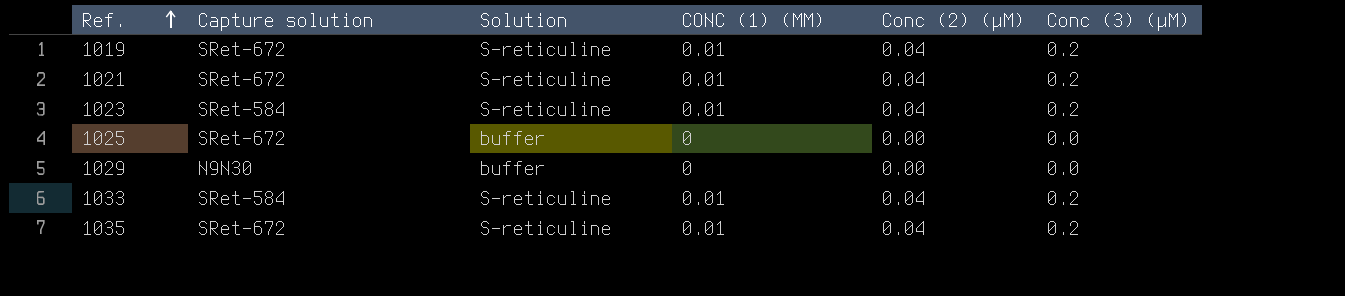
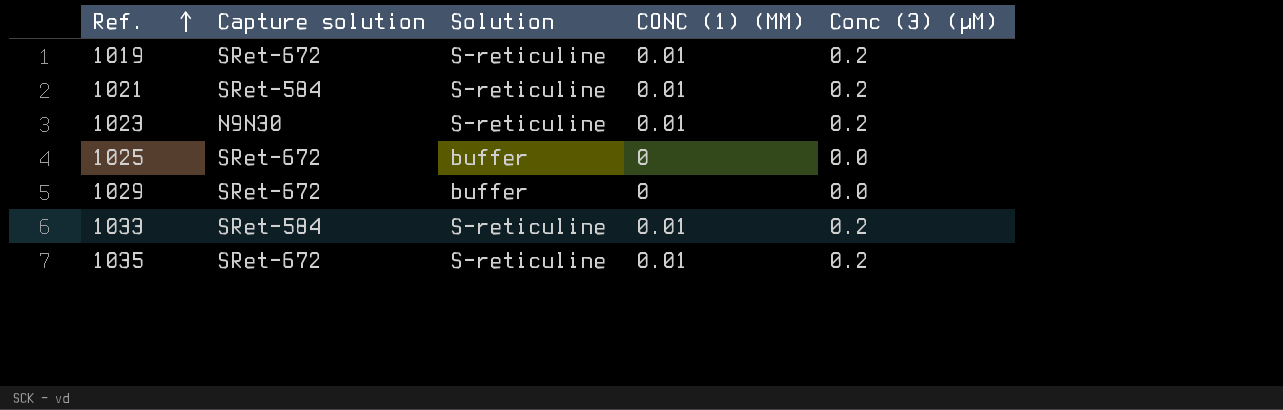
column Conc (2) (µM) | position: 5 -> none
1021 | Capture solution: SRet-672 -> SRet-584
1023 | Capture solution: SRet-584 -> N9N30
1029 | Capture solution: N9N30 -> SRet-672

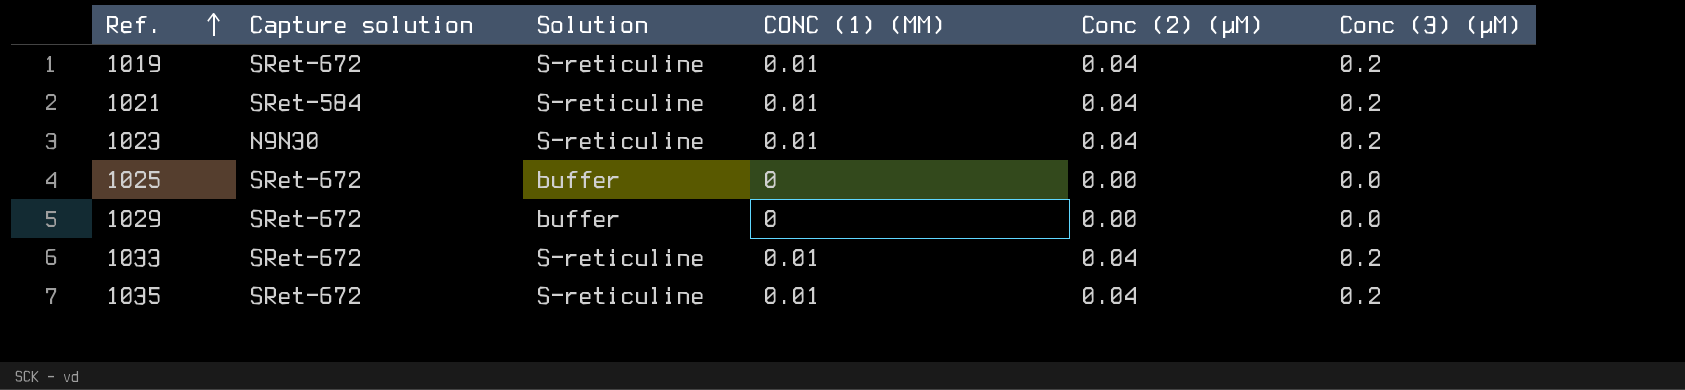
column Conc (2) (µM) | position: none -> 5
1033 | Capture solution: SRet-584 -> SRet-672

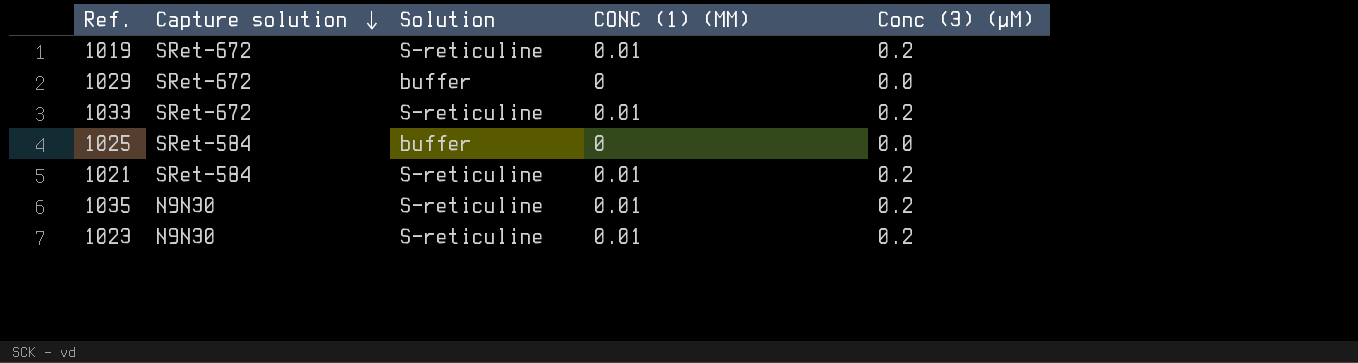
row order: Ref. ascending -> Capture solution descending
column Conc (2) (µM) | position: 5 -> none
1025 | Capture solution: SRet-672 -> SRet-584
1035 | Capture solution: SRet-672 -> N9N30

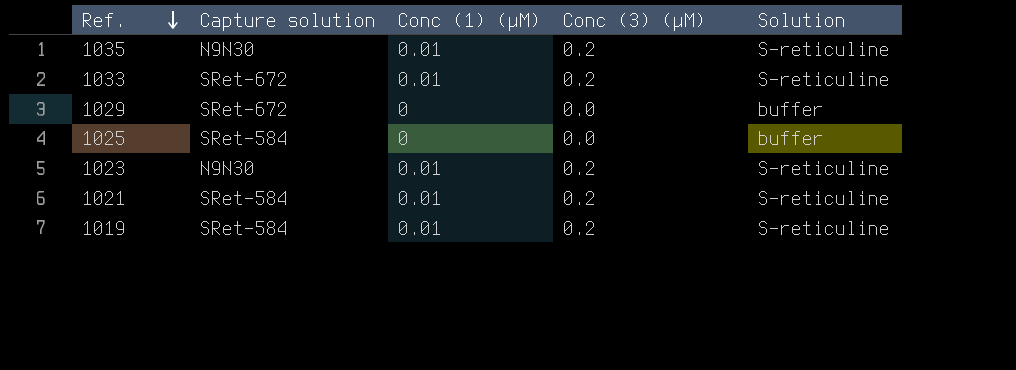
row order: Capture solution descending -> Ref. descending
column name: CONC (1) (ΜM) -> Conc (1) (µM)
column Solution | position: 3 -> 5
1019 | Capture solution: SRet-672 -> SRet-584

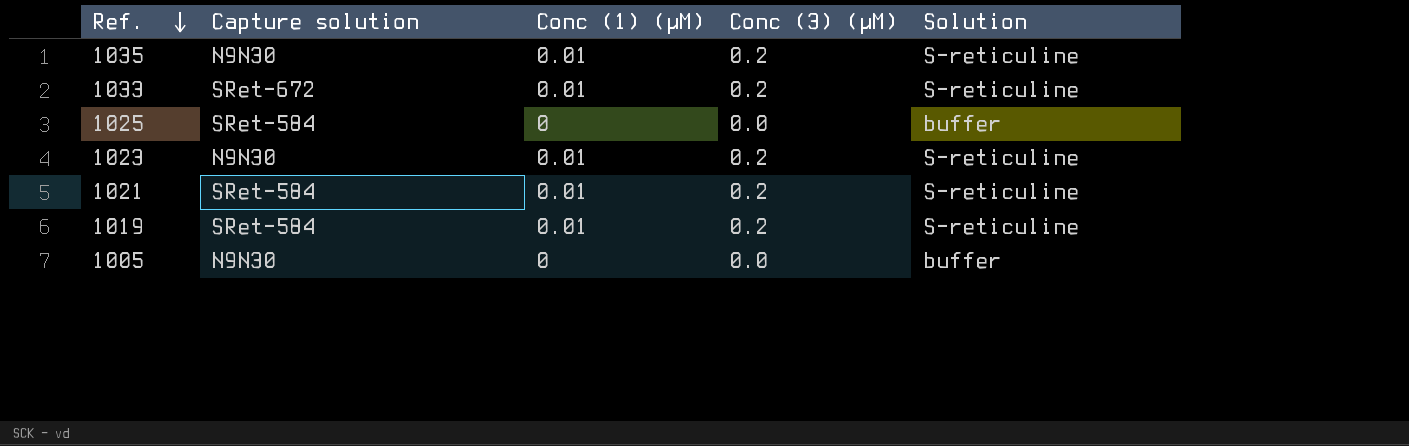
row 1029: SRet-672 | 0 | 0.0 | buffer -> none
row 1005: none -> N9N30 | 0 | 0.0 | buffer

